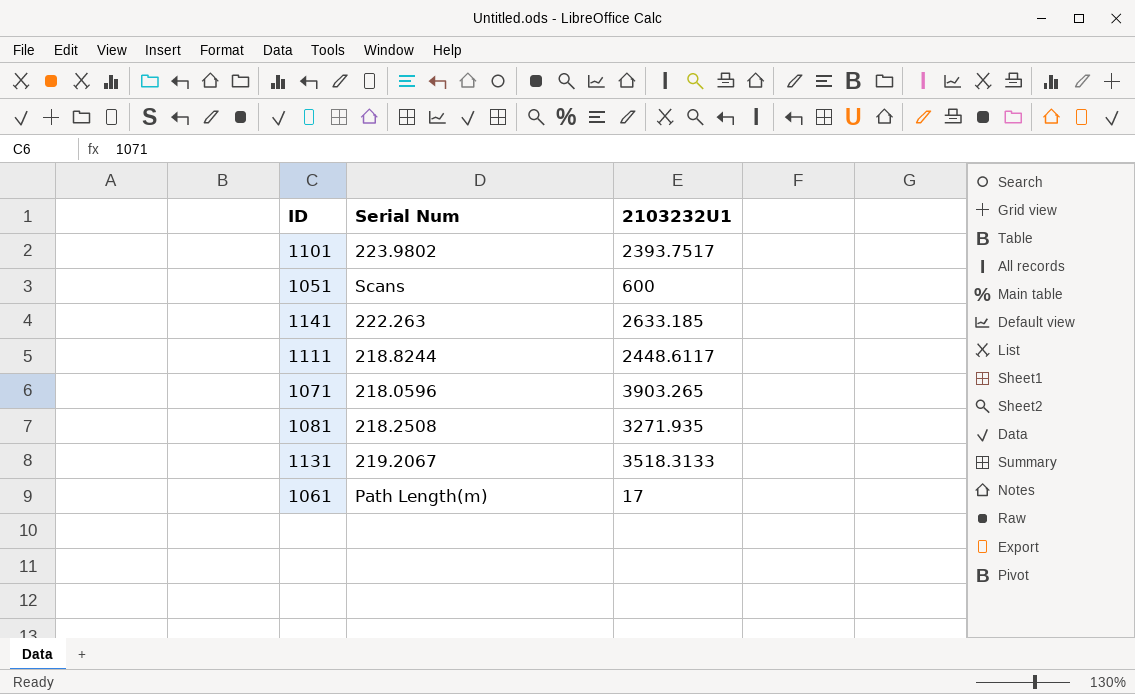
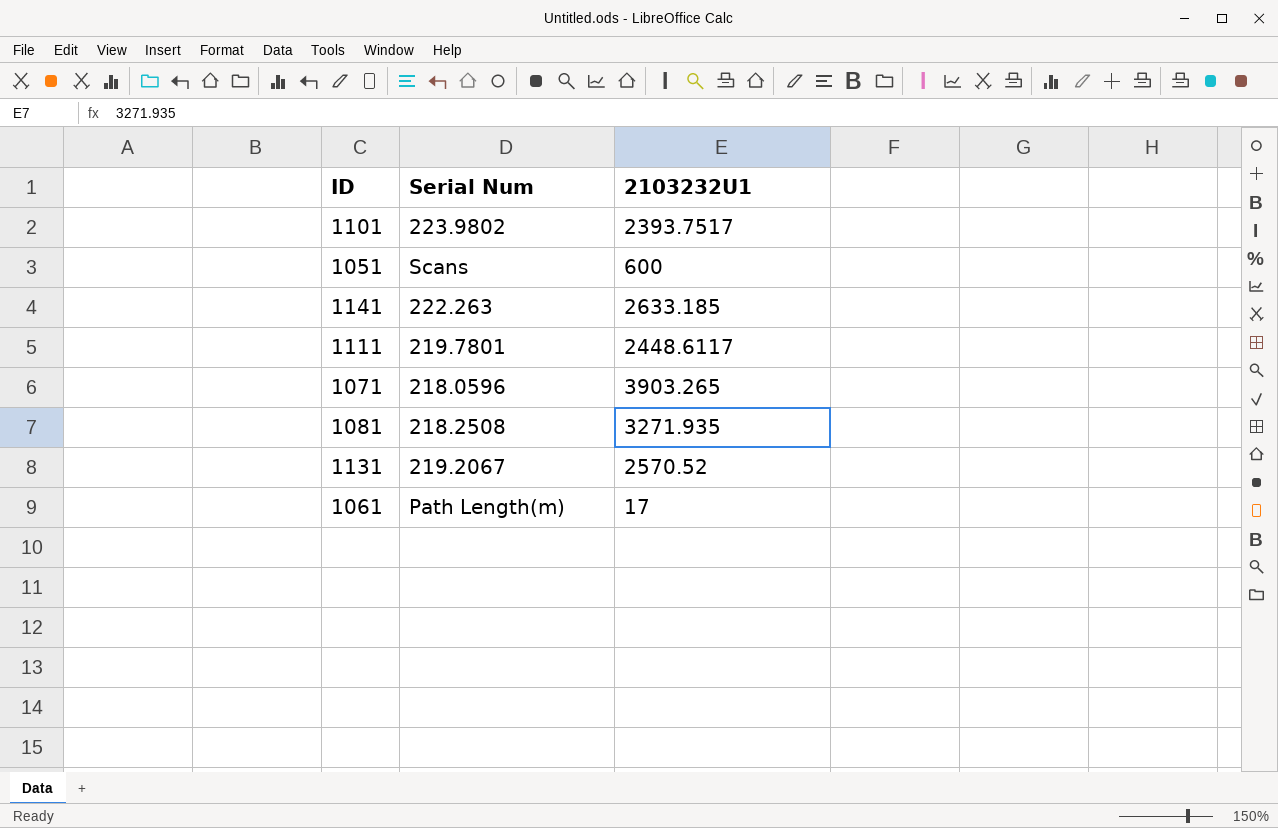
1111 | Serial Num: 218.8244 -> 219.7801
1131 | 2103232U1: 3518.3133 -> 2570.52

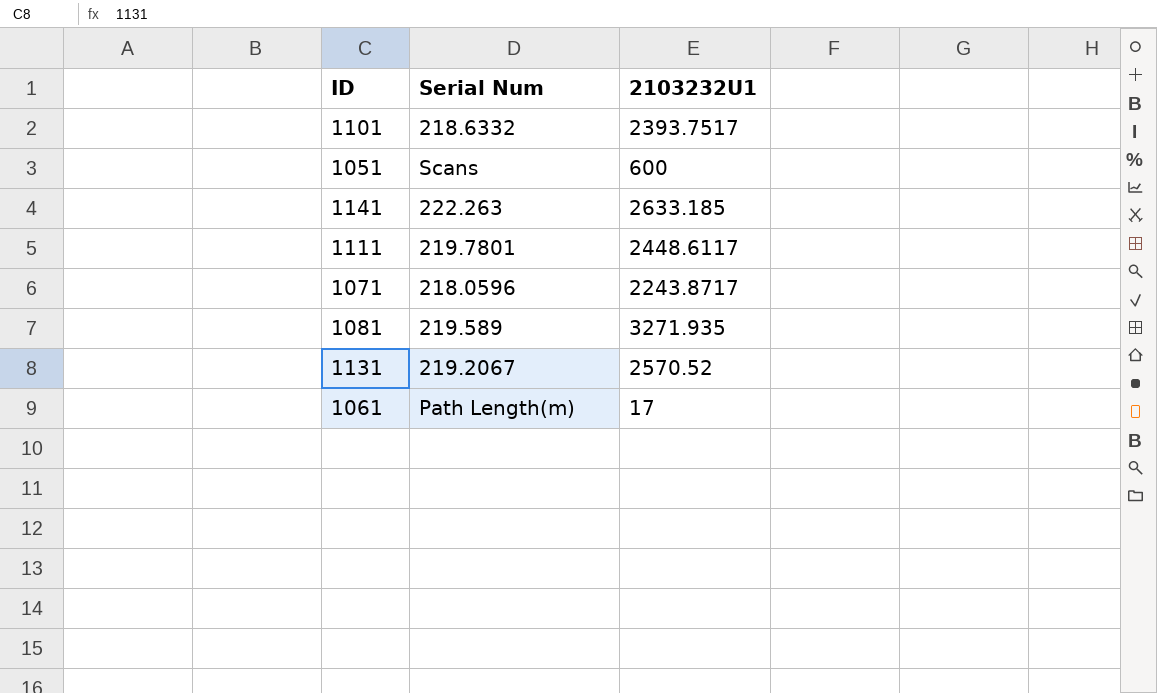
1101 | Serial Num: 223.9802 -> 218.6332
1071 | 2103232U1: 3903.265 -> 2243.8717
1081 | Serial Num: 218.2508 -> 219.589

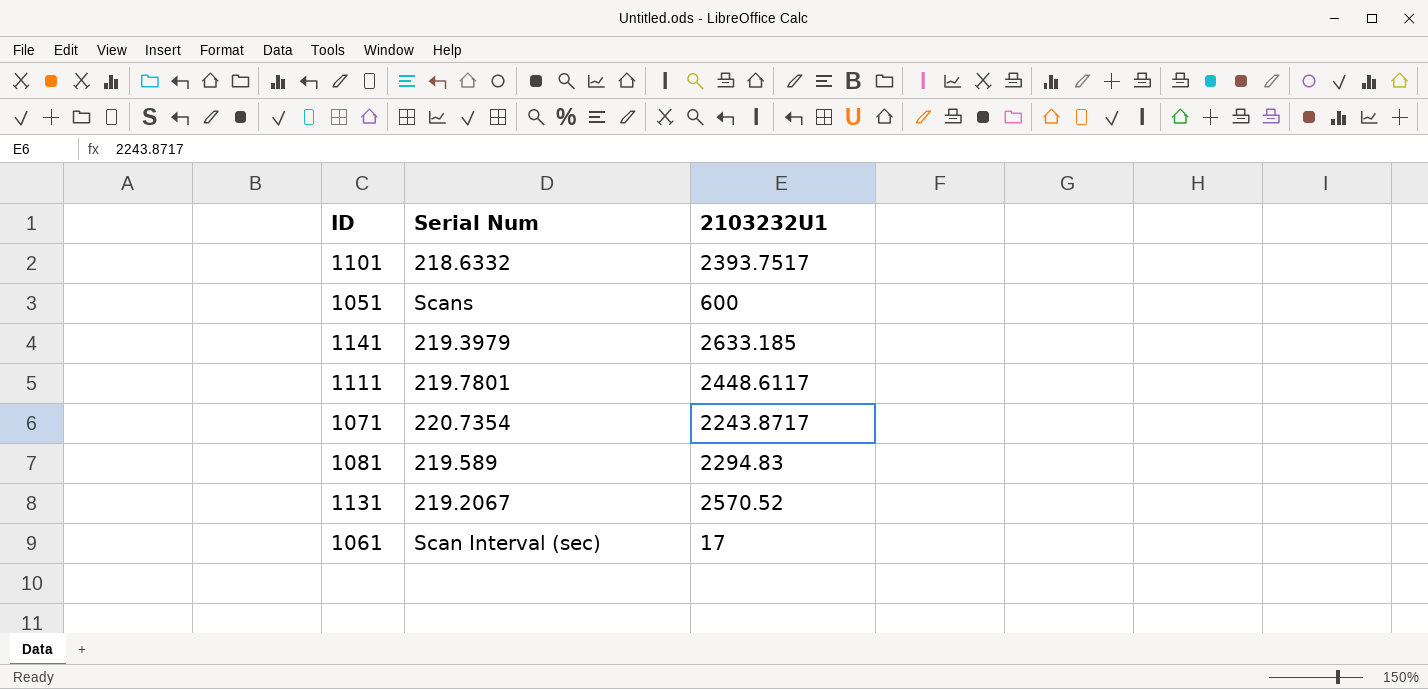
1141 | Serial Num: 222.263 -> 219.3979
1071 | Serial Num: 218.0596 -> 220.7354
1081 | 2103232U1: 3271.935 -> 2294.83
1061 | Serial Num: Path Length(m) -> Scan Interval (sec)

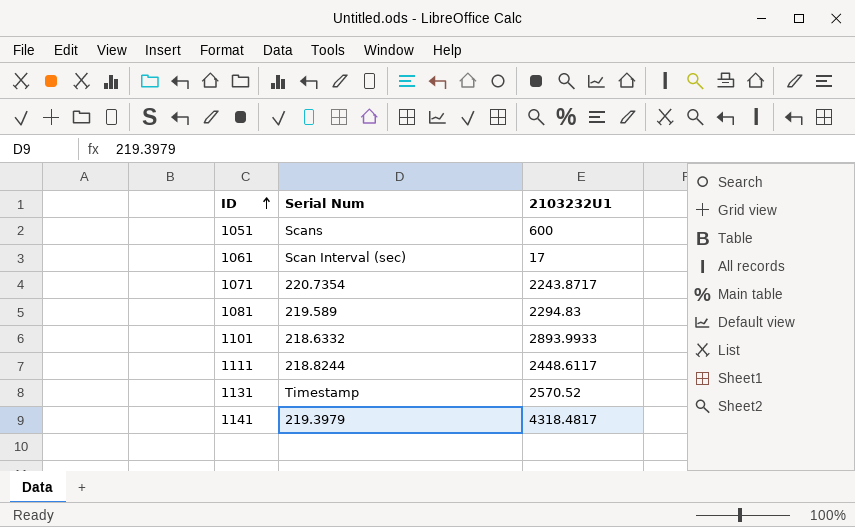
row order: none -> ID ascending
1101 | 2103232U1: 2393.7517 -> 2893.9933
1111 | Serial Num: 219.7801 -> 218.8244
1131 | Serial Num: 219.2067 -> Timestamp
1141 | 2103232U1: 2633.185 -> 4318.4817

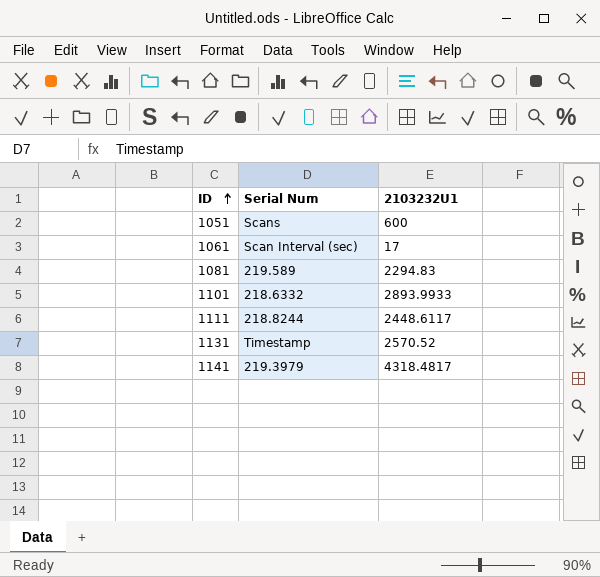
row 1071: 220.7354 | 2243.8717 -> none

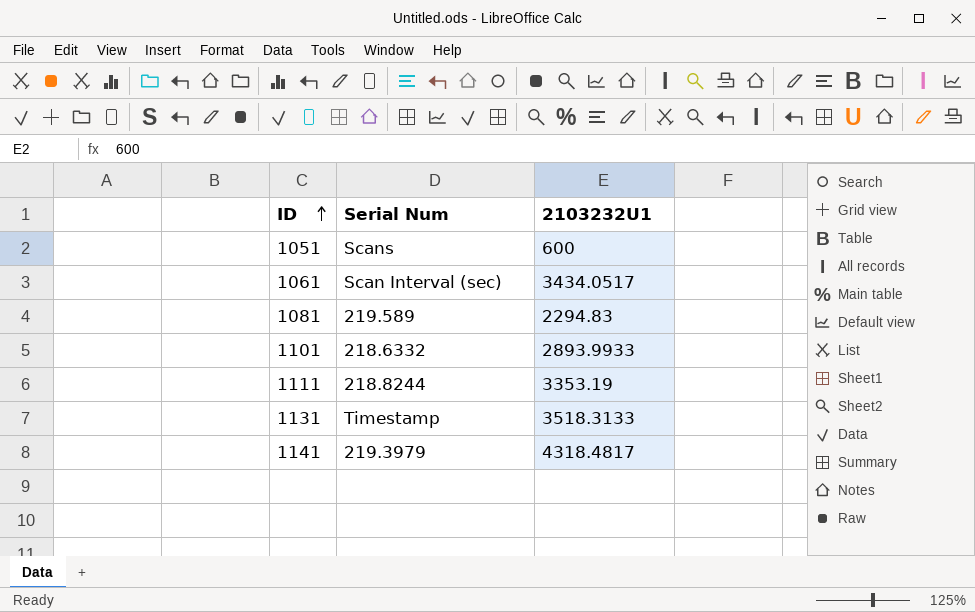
1061 | 2103232U1: 17 -> 3434.0517
1111 | 2103232U1: 2448.6117 -> 3353.19
1131 | 2103232U1: 2570.52 -> 3518.3133

